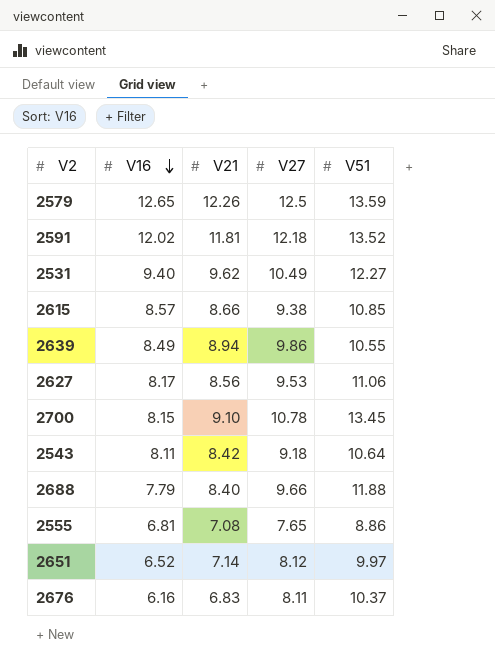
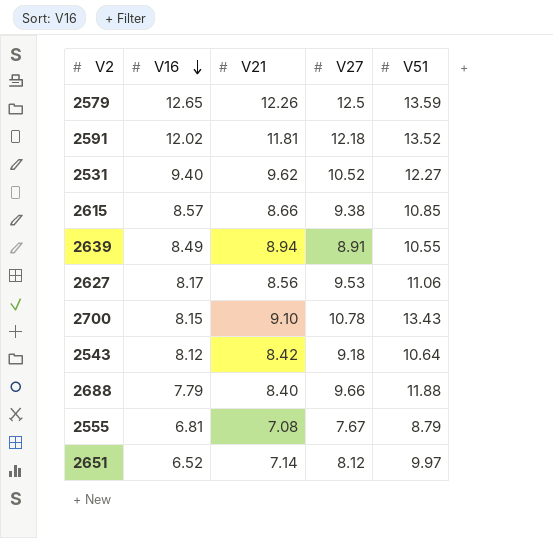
row 2676: 6.16 | 6.83 | 8.11 | 10.37 -> none
2531 | V27: 10.49 -> 10.52
2639 | V27: 9.86 -> 8.91
2700 | V51: 13.45 -> 13.43
2543 | V16: 8.11 -> 8.12
2555 | V27: 7.65 -> 7.67
2555 | V51: 8.86 -> 8.79

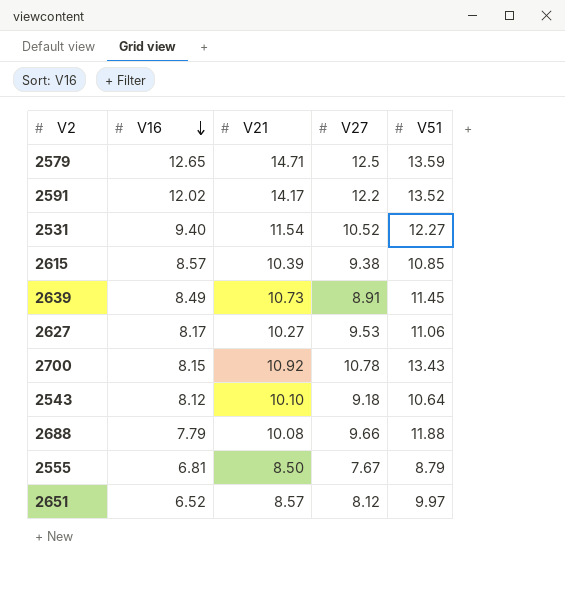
2579 | V21: 12.26 -> 14.71
2591 | V21: 11.81 -> 14.17
2591 | V27: 12.18 -> 12.2
2531 | V21: 9.62 -> 11.54
2615 | V21: 8.66 -> 10.39
2639 | V21: 8.94 -> 10.73
2639 | V51: 10.55 -> 11.45
2627 | V21: 8.56 -> 10.27
2700 | V21: 9.10 -> 10.92
2543 | V21: 8.42 -> 10.10
2688 | V21: 8.40 -> 10.08
2555 | V21: 7.08 -> 8.50
2651 | V21: 7.14 -> 8.57

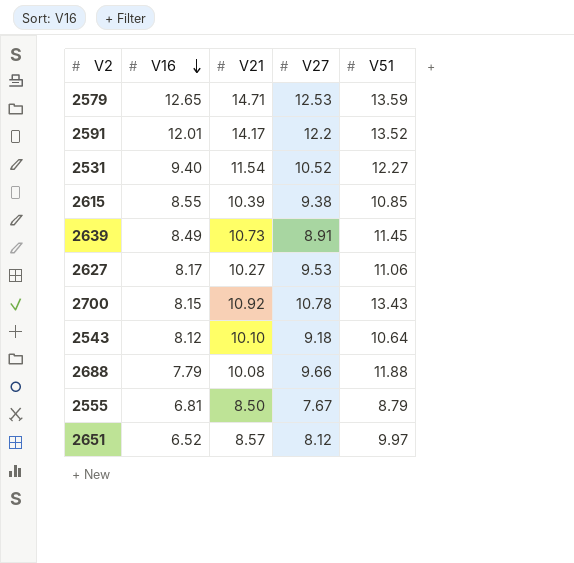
2579 | V27: 12.5 -> 12.53
2591 | V16: 12.02 -> 12.01
2615 | V16: 8.57 -> 8.55

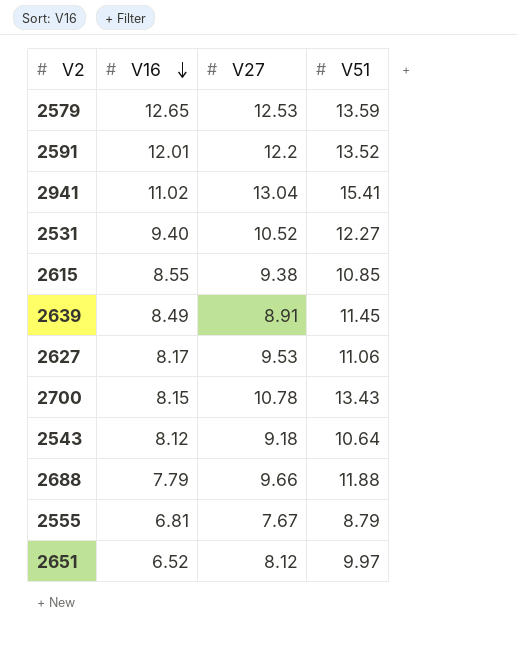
column V21 | position: 3 -> none
row 2941: none -> 11.02 | 13.04 | 15.41

